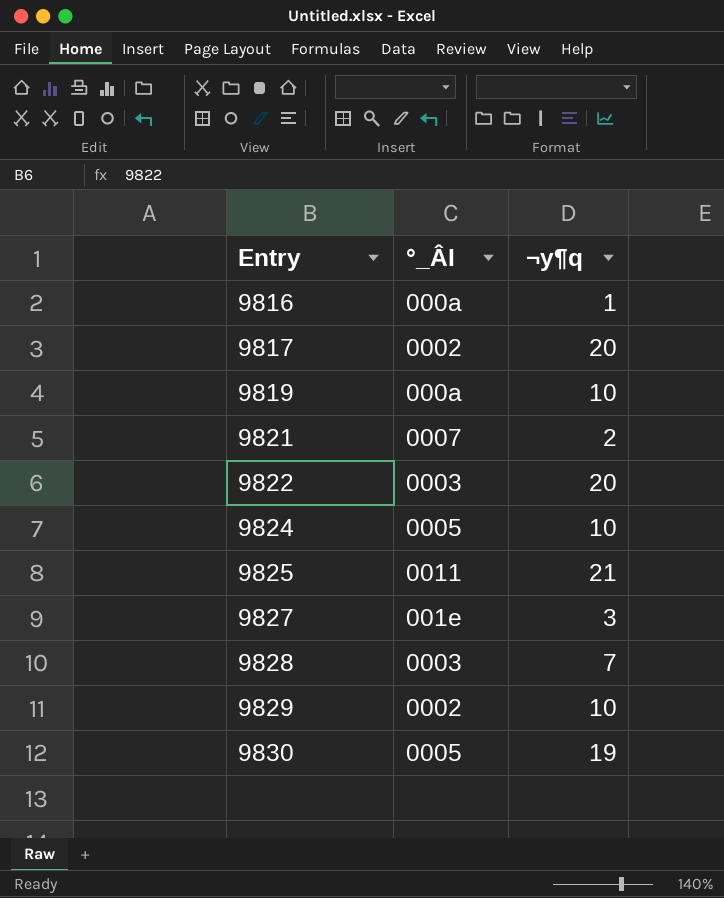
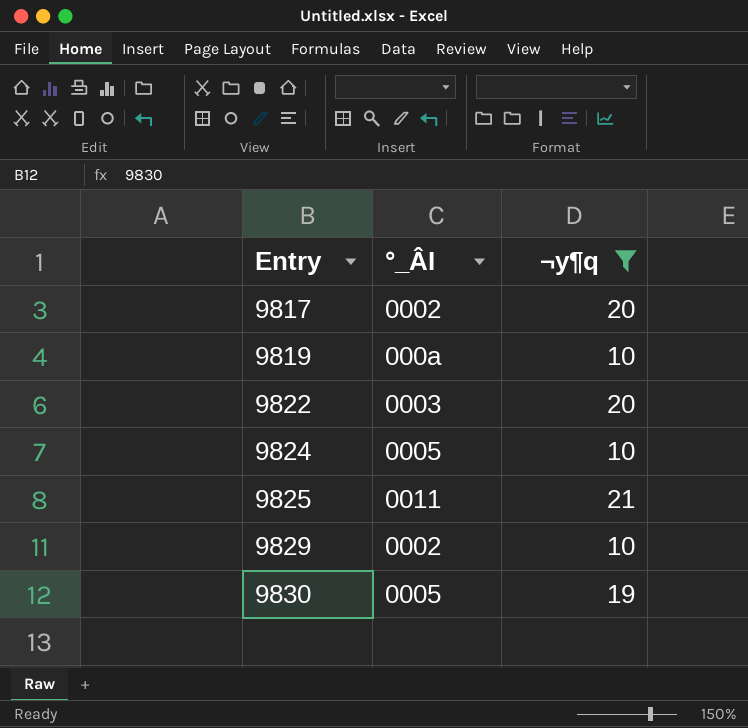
filter: none -> ¬y¶q >= 10

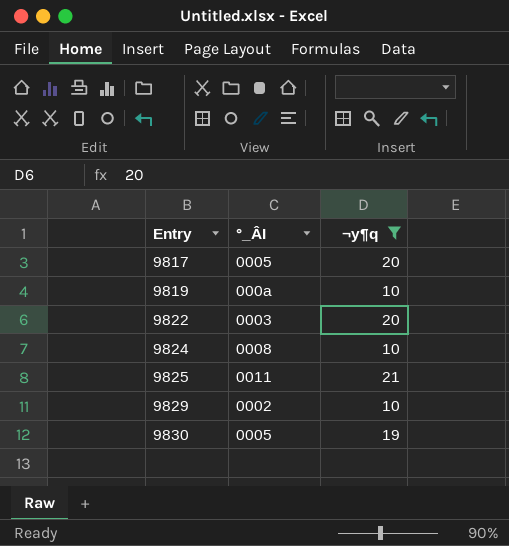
9817 | °_ÂI: 0002 -> 0005
9824 | °_ÂI: 0005 -> 0008

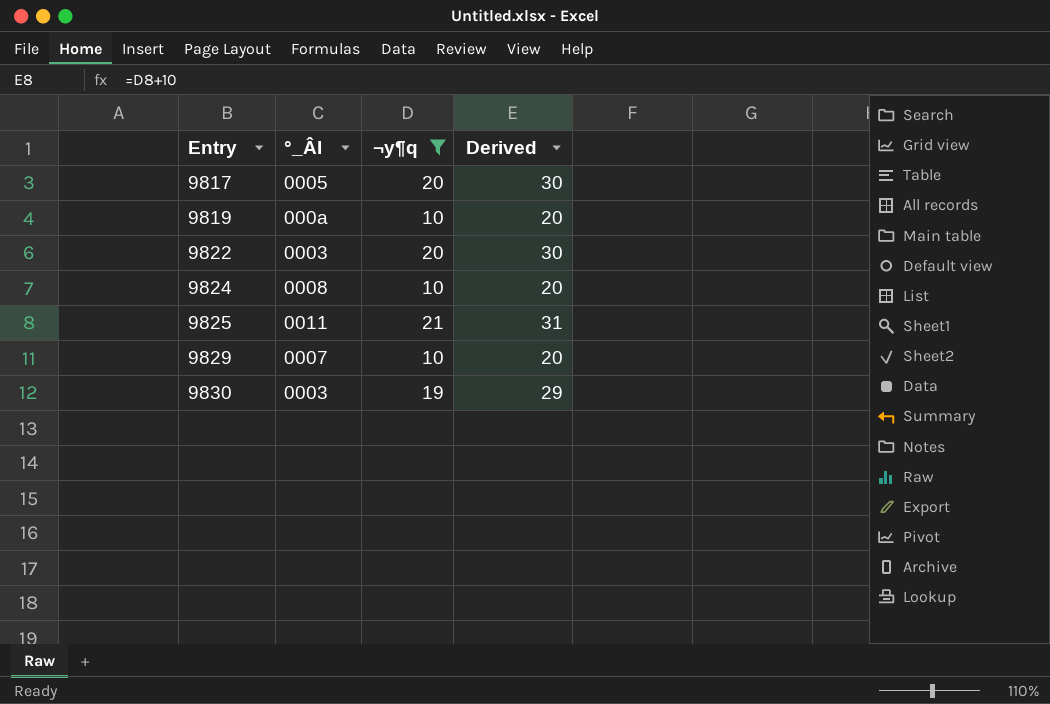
column Derived | formula: none -> [¬y¶q] + 10
9829 | °_ÂI: 0002 -> 0007
9830 | °_ÂI: 0005 -> 0003

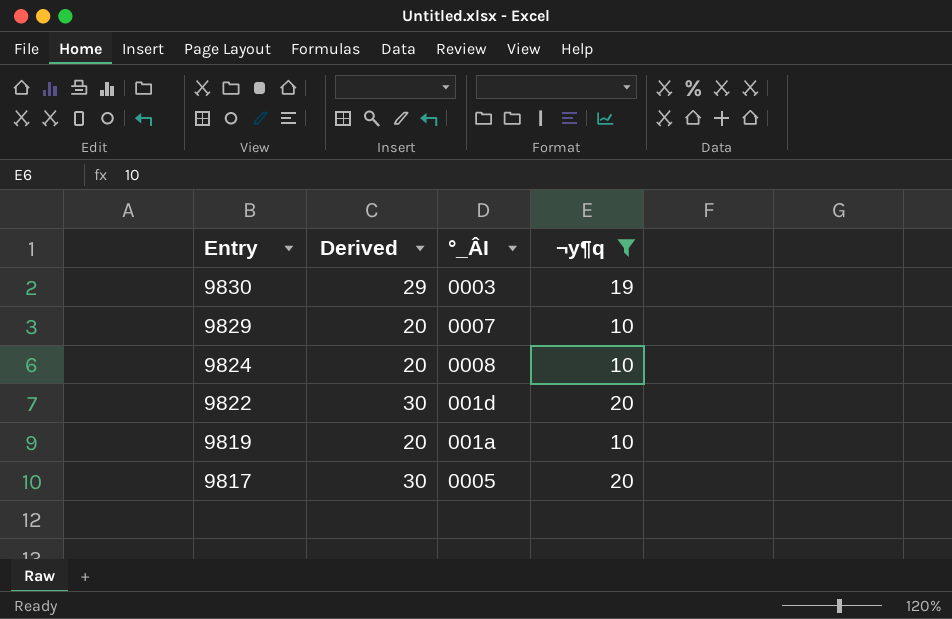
row order: Entry ascending -> Entry descending
column Derived | position: 4 -> 2
row 9825: 0011 | 21 | 31 -> none
9822 | °_ÂI: 0003 -> 001d
9819 | °_ÂI: 000a -> 001a

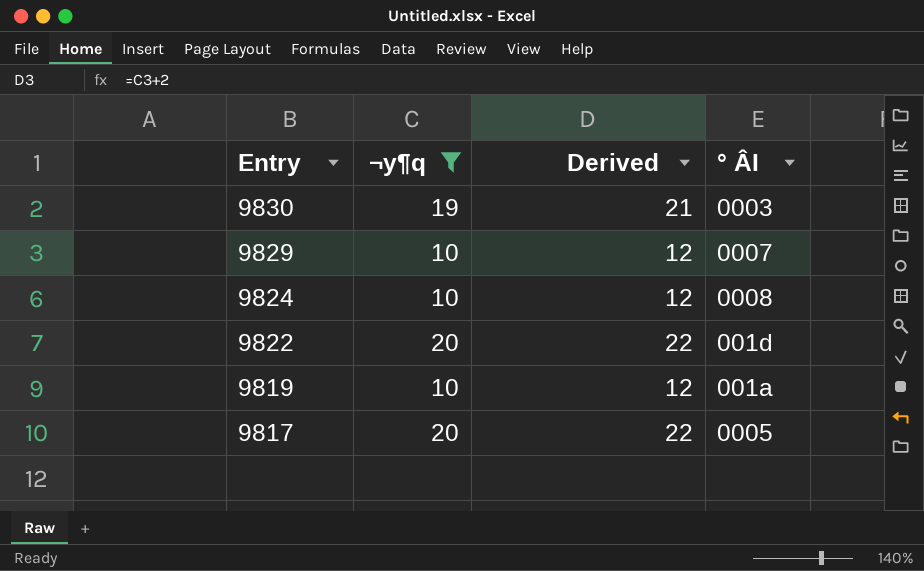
column ¬y¶q | position: 4 -> 2
column Derived | formula: [¬y¶q] + 10 -> [¬y¶q] + 2
column name: °_ÂI -> ° ÂI

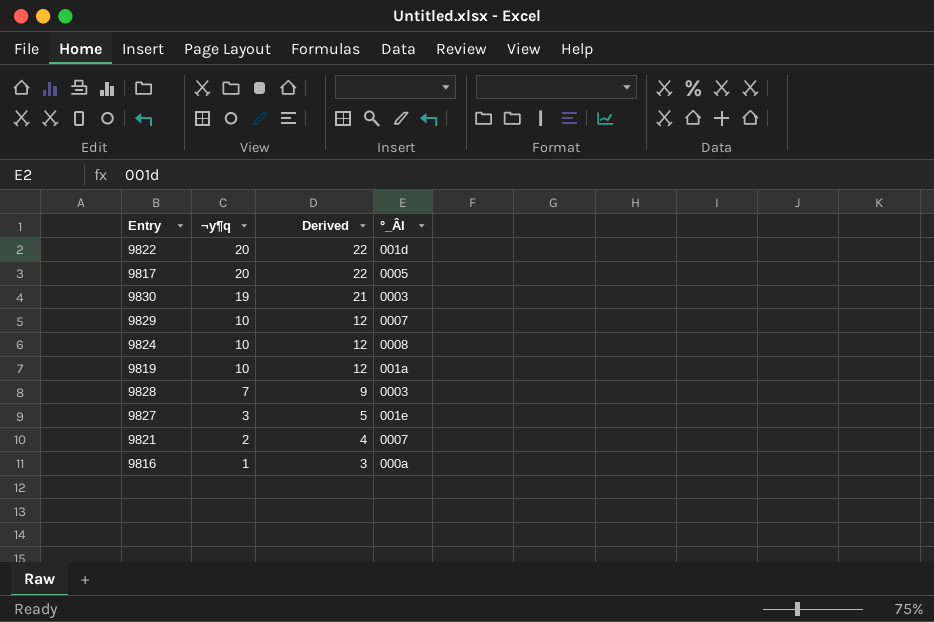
filter: ¬y¶q >= 10 -> none
row order: Entry descending -> ¬y¶q descending
column name: ° ÂI -> °_ÂI

